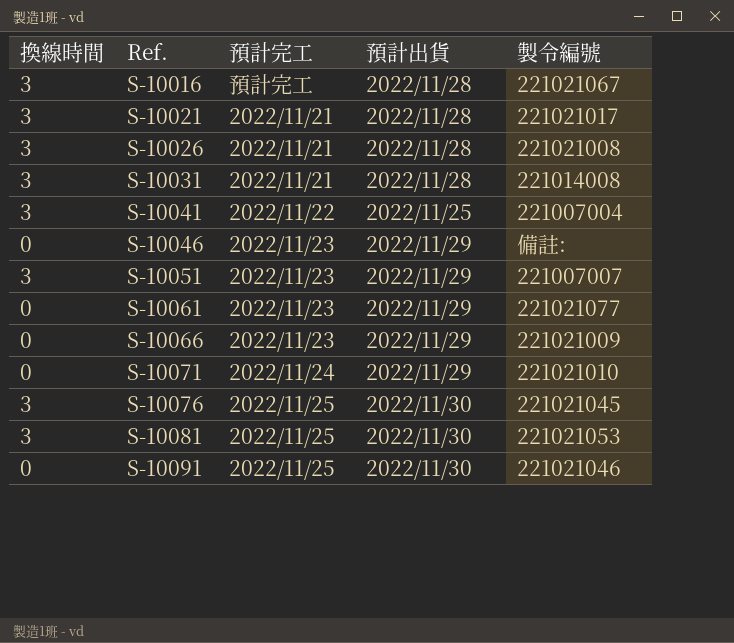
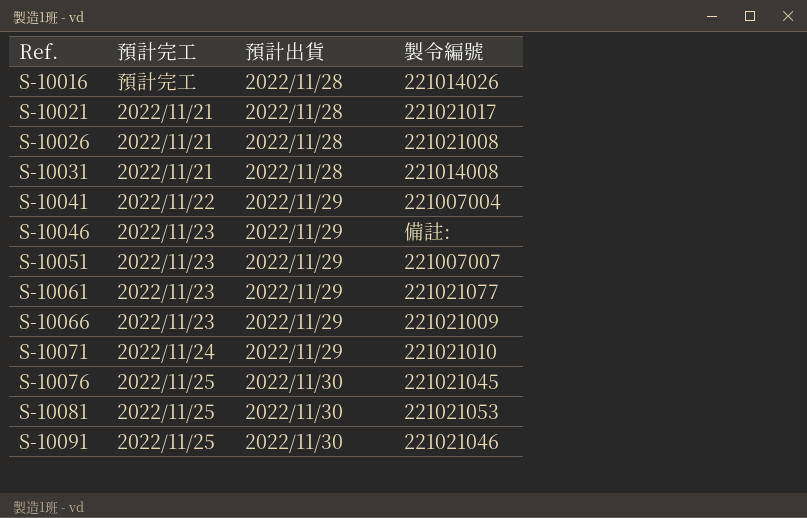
column 換線時間 | position: 1 -> none
S-10016 | 製令編號: 221021067 -> 221014026
S-10041 | 預計出貨: 2022/11/25 -> 2022/11/29

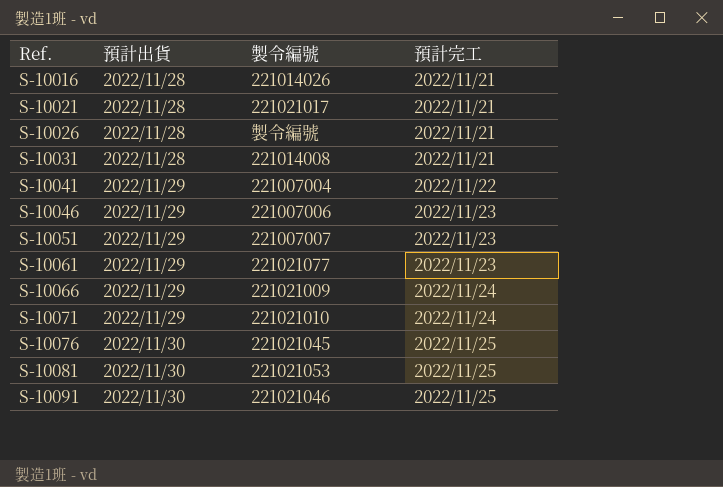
column 預計完工 | position: 2 -> 4
S-10016 | 預計完工: 預計完工 -> 2022/11/21
S-10026 | 製令編號: 221021008 -> 製令編號
S-10046 | 製令編號: 備註: -> 221007006
S-10066 | 預計完工: 2022/11/23 -> 2022/11/24

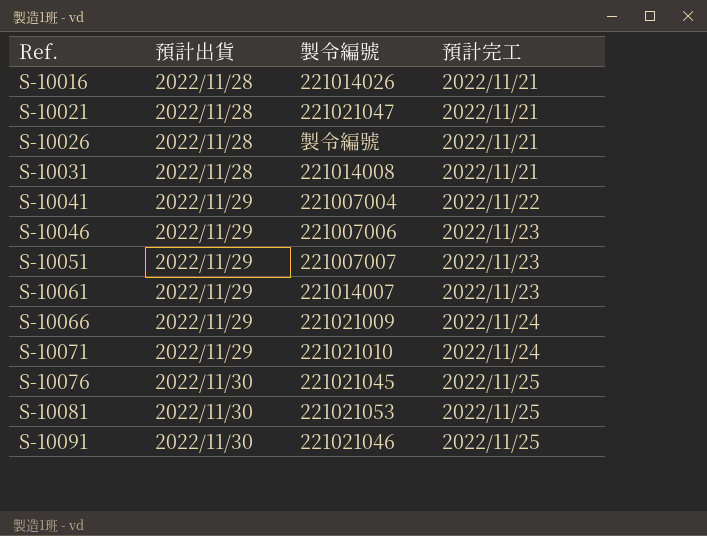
S-10021 | 製令編號: 221021017 -> 221021047
S-10061 | 製令編號: 221021077 -> 221014007

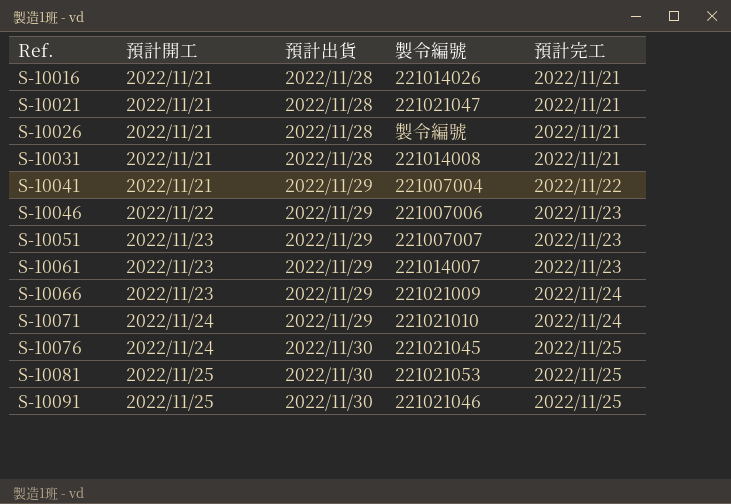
column 預計開工 | position: none -> 2

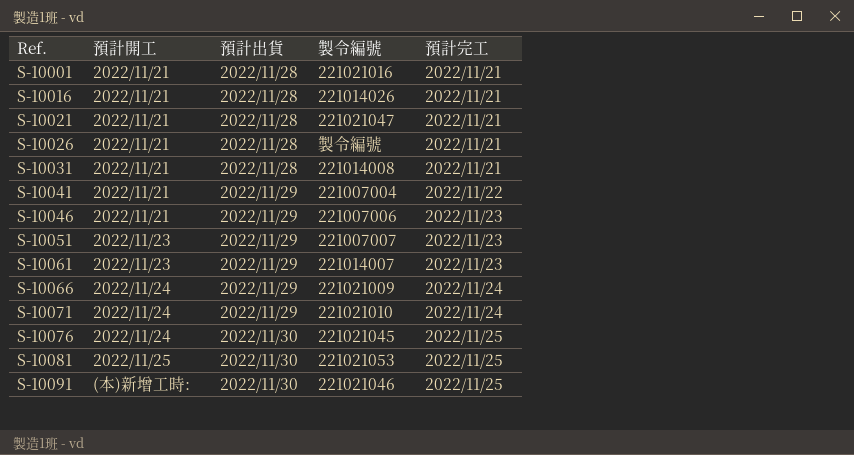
row S-10001: none -> 2022/11/21 | 2022/11/28 | 221021016 | 2022/11/21
S-10046 | 預計開工: 2022/11/22 -> 2022/11/21
S-10066 | 預計開工: 2022/11/23 -> 2022/11/24
S-10091 | 預計開工: 2022/11/25 -> (本)新增工時:

